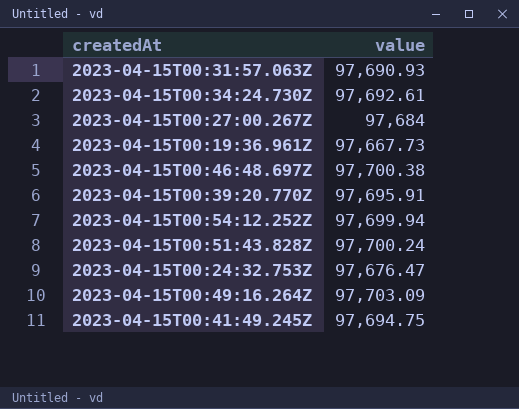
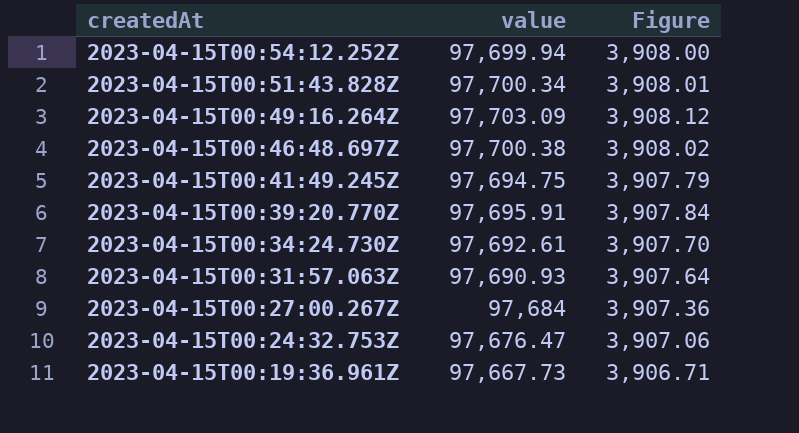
row order: none -> createdAt descending
column Figure | formula: none -> [value] * 0.04
2023-04-15T00:51:43.828Z | value: 97,700.24 -> 97,700.34

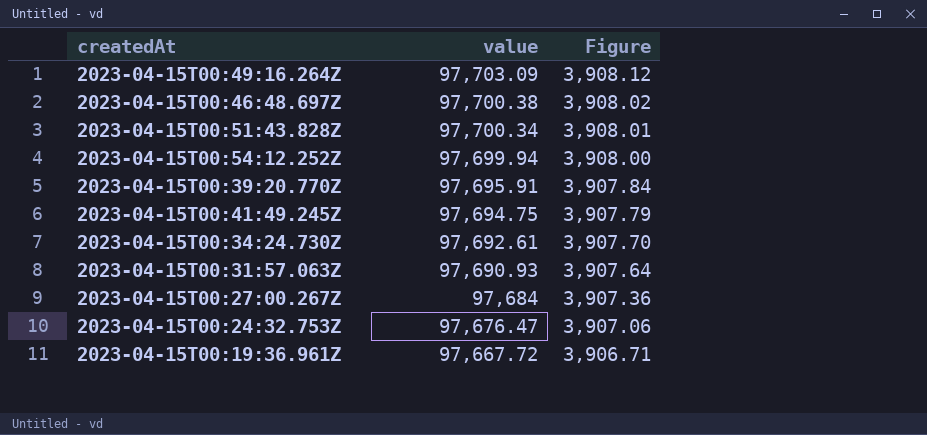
row order: createdAt descending -> value descending
2023-04-15T00:19:36.961Z | value: 97,667.73 -> 97,667.72

